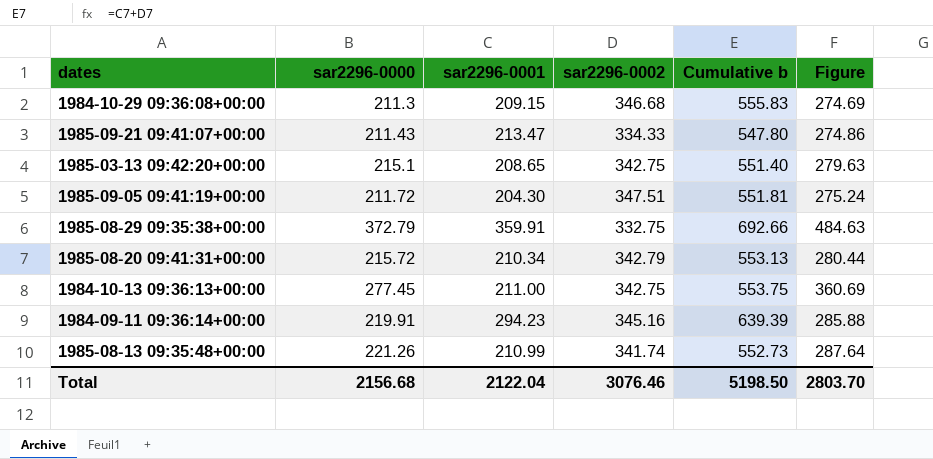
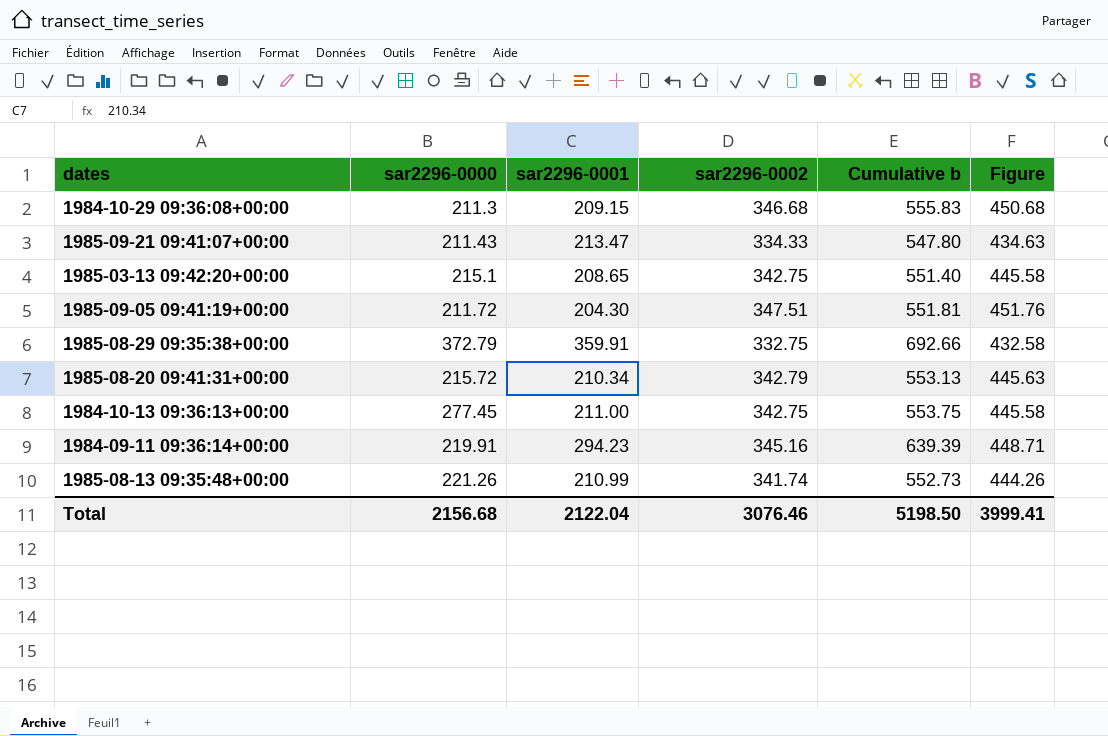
column Figure | formula: [sar2296-0000] * 1.3 -> [sar2296-0002] * 1.3
Total | Figure: 2803.70 -> 3999.41

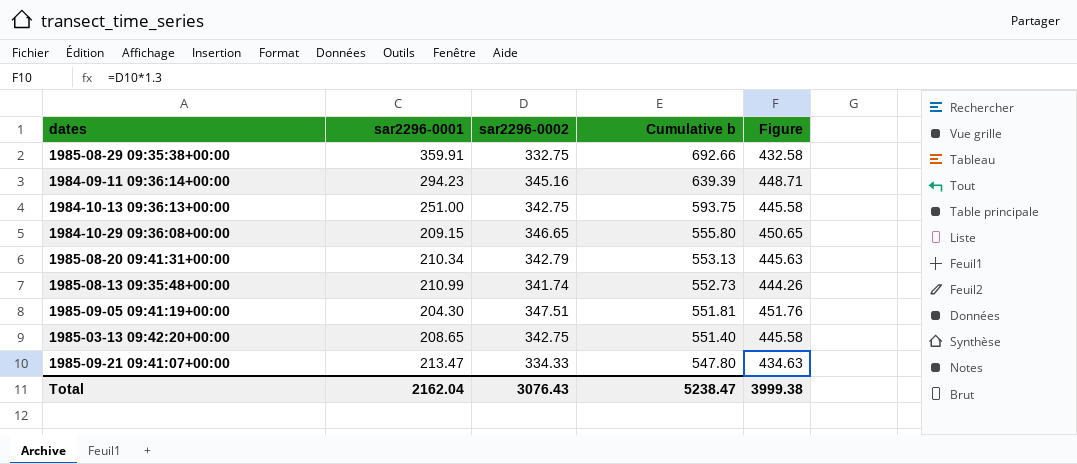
row order: none -> Cumulative b descending
column sar2296-0000 | position: 2 -> none
1984-10-13 09:36:13+00:00 | sar2296-0001: 211.00 -> 251.00
1984-10-13 09:36:13+00:00 | Cumulative b: 553.75 -> 593.75
1984-10-29 09:36:08+00:00 | sar2296-0002: 346.68 -> 346.65
1984-10-29 09:36:08+00:00 | Cumulative b: 555.83 -> 555.80
1984-10-29 09:36:08+00:00 | Figure: 450.68 -> 450.65
Total | sar2296-0001: 2122.04 -> 2162.04
Total | sar2296-0002: 3076.46 -> 3076.43
Total | Cumulative b: 5198.50 -> 5238.47
Total | Figure: 3999.41 -> 3999.38

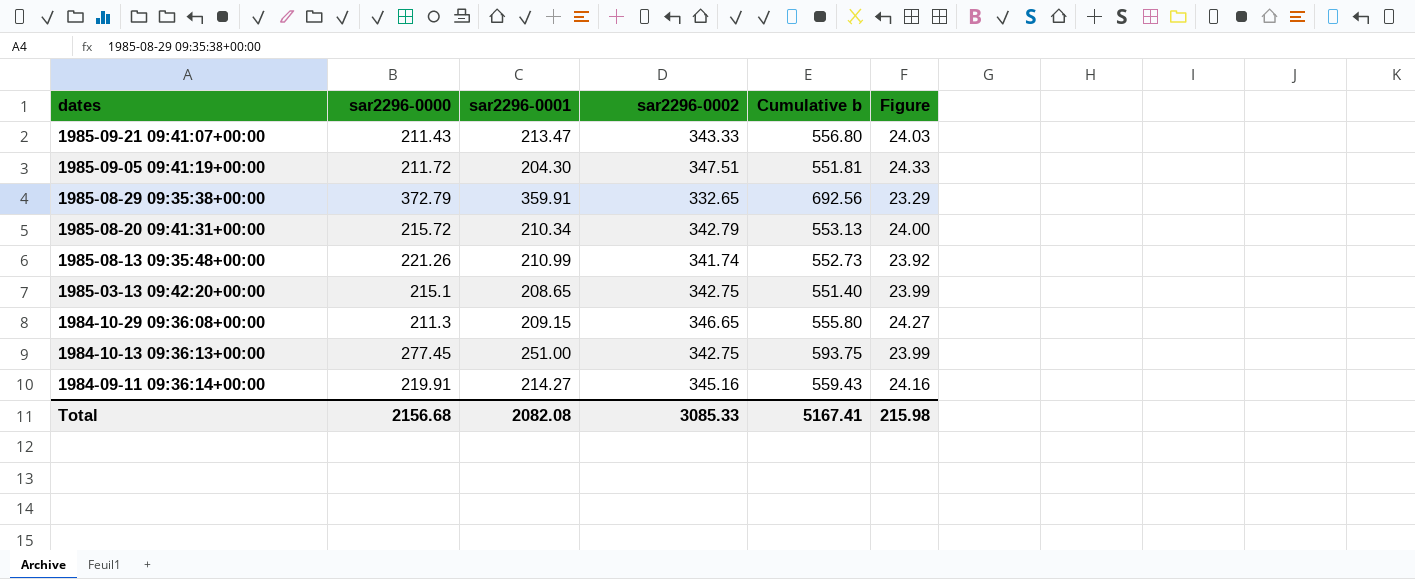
row order: Cumulative b descending -> dates descending
column sar2296-0000 | position: none -> 2
column Figure | formula: [sar2296-0002] * 1.3 -> [sar2296-0002] * 0.07
1985-09-21 09:41:07+00:00 | sar2296-0002: 334.33 -> 343.33
1985-09-21 09:41:07+00:00 | Cumulative b: 547.80 -> 556.80
1985-08-29 09:35:38+00:00 | sar2296-0002: 332.75 -> 332.65
1985-08-29 09:35:38+00:00 | Cumulative b: 692.66 -> 692.56
1984-09-11 09:36:14+00:00 | sar2296-0001: 294.23 -> 214.27
1984-09-11 09:36:14+00:00 | Cumulative b: 639.39 -> 559.43
Total | sar2296-0001: 2162.04 -> 2082.08
Total | sar2296-0002: 3076.43 -> 3085.33
Total | Cumulative b: 5238.47 -> 5167.41
Total | Figure: 3999.38 -> 215.98

